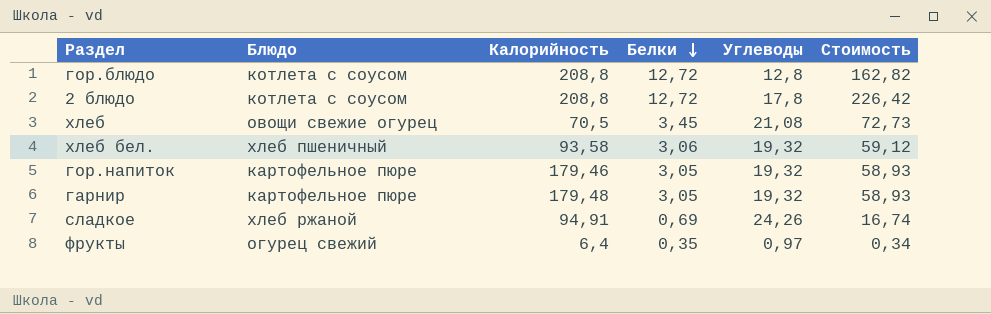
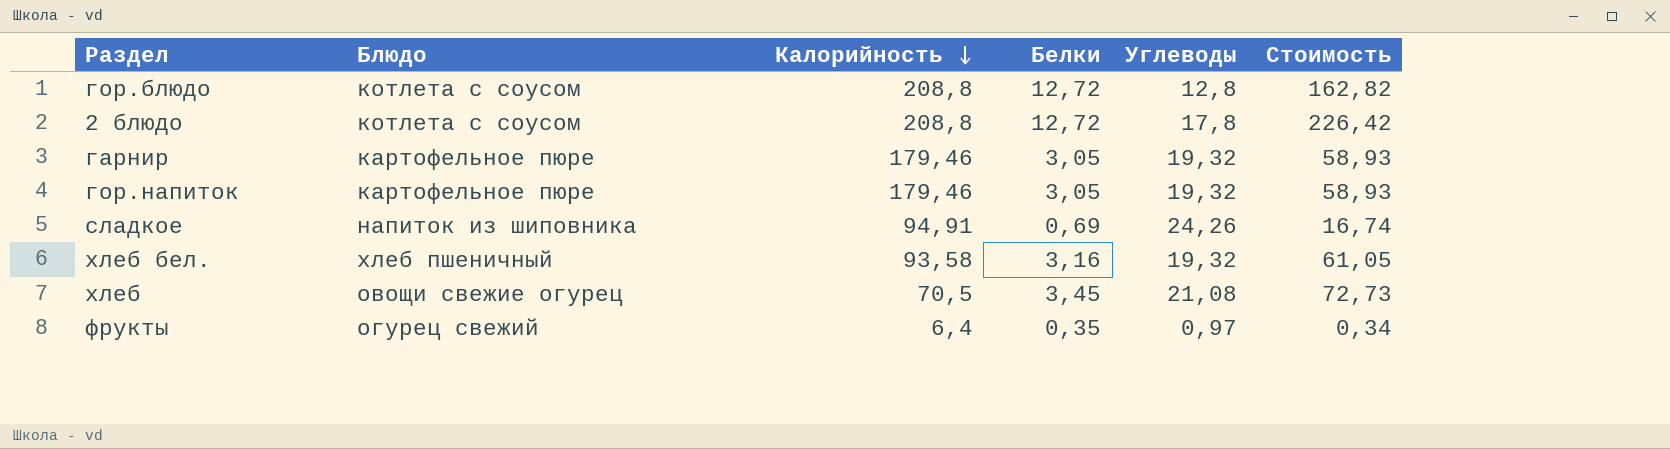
row order: Белки descending -> Калорийность descending
гарнир | Калорийность: 179,48 -> 179,46
сладкое | Блюдо: хлеб ржаной -> напиток из шиповника
хлеб бел. | Белки: 3,06 -> 3,16
хлеб бел. | Стоимость: 59,12 -> 61,05

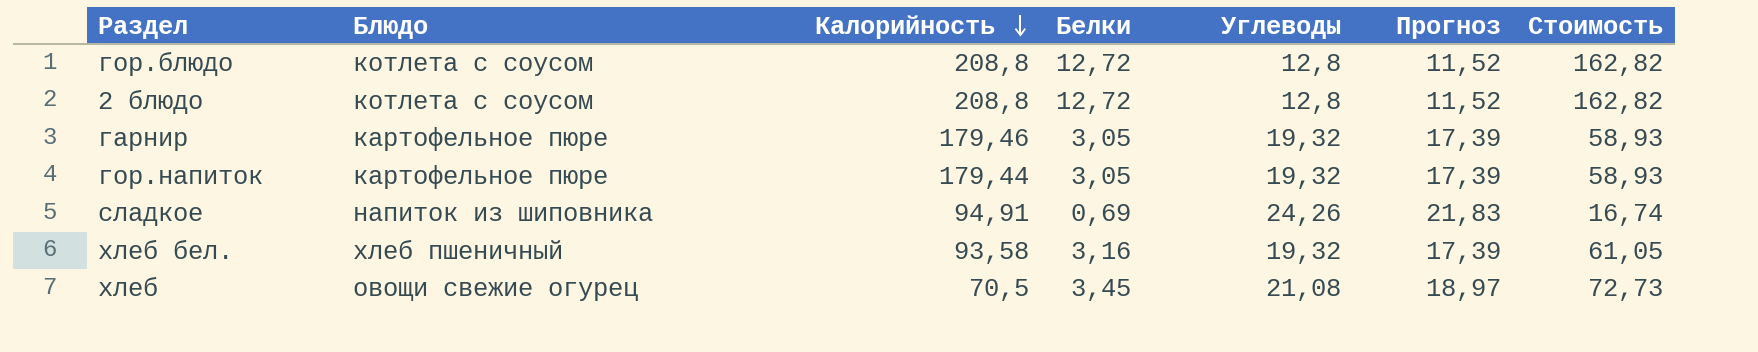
column Прогноз | formula: none -> [Углеводы] * 0,9
row фрукты: огурец свежий | 6,4 | 0,35 | 0,97 | 0,34 -> none
2 блюдо | Углеводы: 17,8 -> 12,8
2 блюдо | Стоимость: 226,42 -> 162,82
гор.напиток | Калорийность: 179,46 -> 179,44

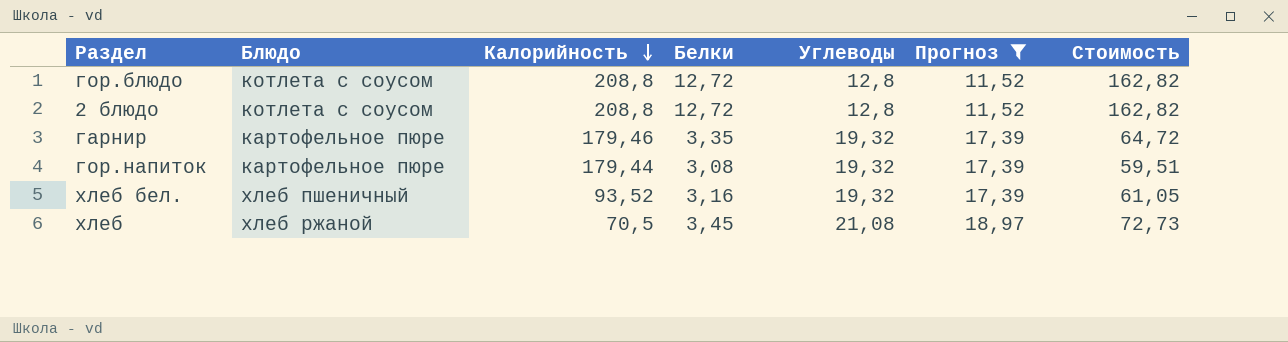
filter: none -> Прогноз != 21,83
гарнир | Белки: 3,05 -> 3,35
гарнир | Стоимость: 58,93 -> 64,72
гор.напиток | Белки: 3,05 -> 3,08
гор.напиток | Стоимость: 58,93 -> 59,51
хлеб бел. | Калорийность: 93,58 -> 93,52
хлеб | Блюдо: овощи свежие огурец -> хлеб ржаной

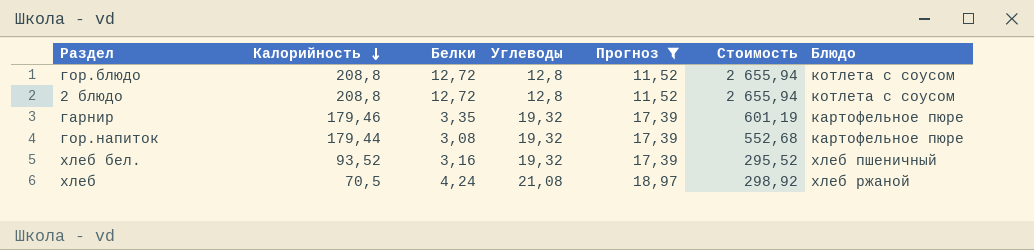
column Стоимость | formula: [Белки] * [Углеводы] -> [Калорийность] * [Белки]
column Блюдо | position: 2 -> 7
хлеб | Белки: 3,45 -> 4,24

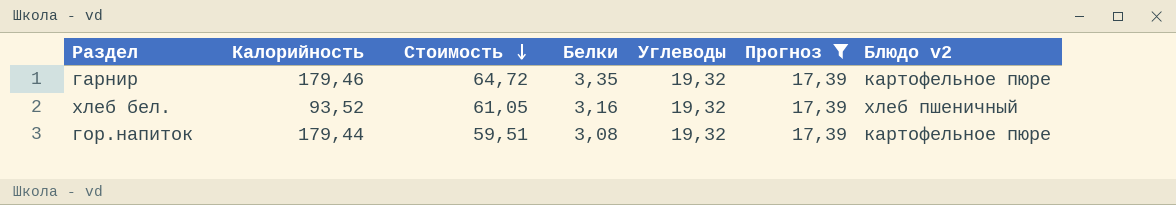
row order: Калорийность descending -> Стоимость descending
column Стоимость | formula: [Калорийность] * [Белки] -> [Белки] * [Углеводы]
column Стоимость | position: 6 -> 3
column name: Блюдо -> Блюдо v2
row гор.блюдо: 208,8 | 12,72 | 12,8 | 11,52 | 2 655,94 | котлета с соусом -> none
row 2 блюдо: 208,8 | 12,72 | 12,8 | 11,52 | 2 655,94 | котлета с соусом -> none
row хлеб: 70,5 | 4,24 | 21,08 | 18,97 | 298,92 | хлеб ржаной -> none

